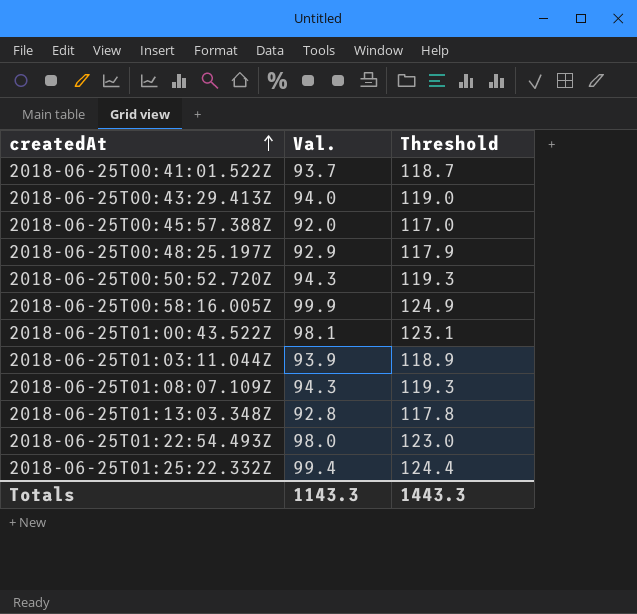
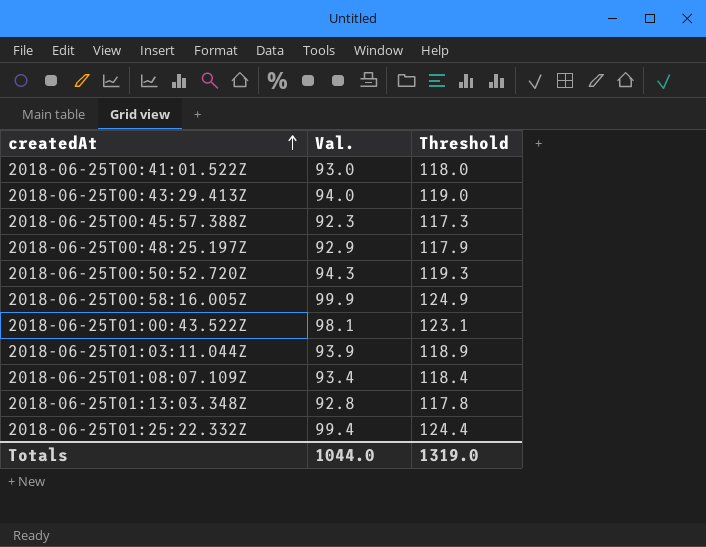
row 2018-06-25T01:22:54.493Z: 98.0 | 123.0 -> none
2018-06-25T00:41:01.522Z | Val.: 93.7 -> 93.0
2018-06-25T00:41:01.522Z | Threshold: 118.7 -> 118.0
2018-06-25T00:45:57.388Z | Val.: 92.0 -> 92.3
2018-06-25T00:45:57.388Z | Threshold: 117.0 -> 117.3
2018-06-25T01:08:07.109Z | Val.: 94.3 -> 93.4
2018-06-25T01:08:07.109Z | Threshold: 119.3 -> 118.4
Totals | Val.: 1143.3 -> 1044.0
Totals | Threshold: 1443.3 -> 1319.0

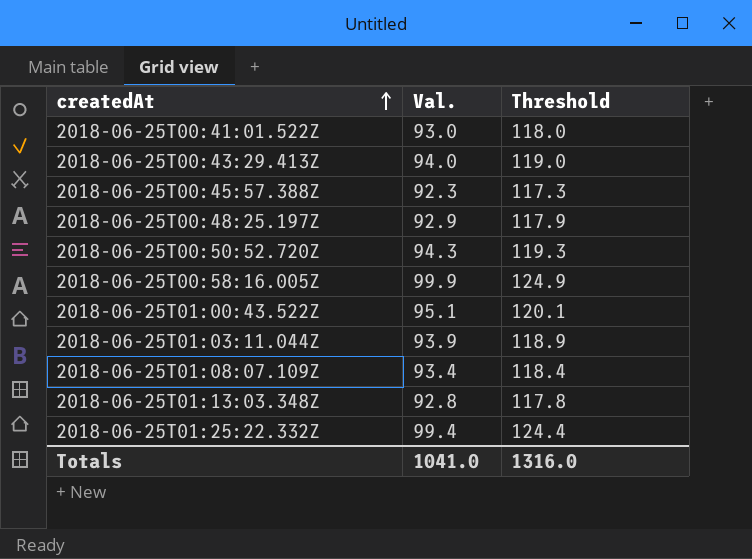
2018-06-25T01:00:43.522Z | Val.: 98.1 -> 95.1
2018-06-25T01:00:43.522Z | Threshold: 123.1 -> 120.1
Totals | Val.: 1044.0 -> 1041.0
Totals | Threshold: 1319.0 -> 1316.0

